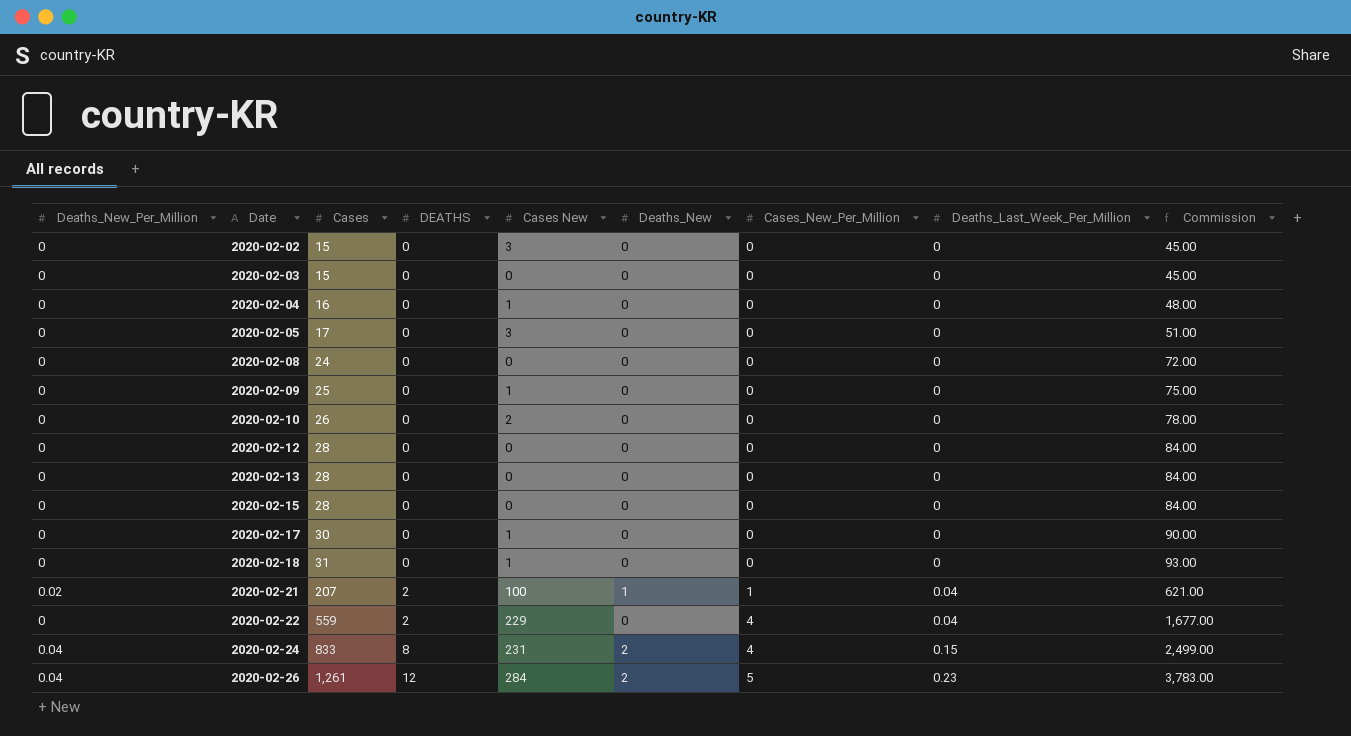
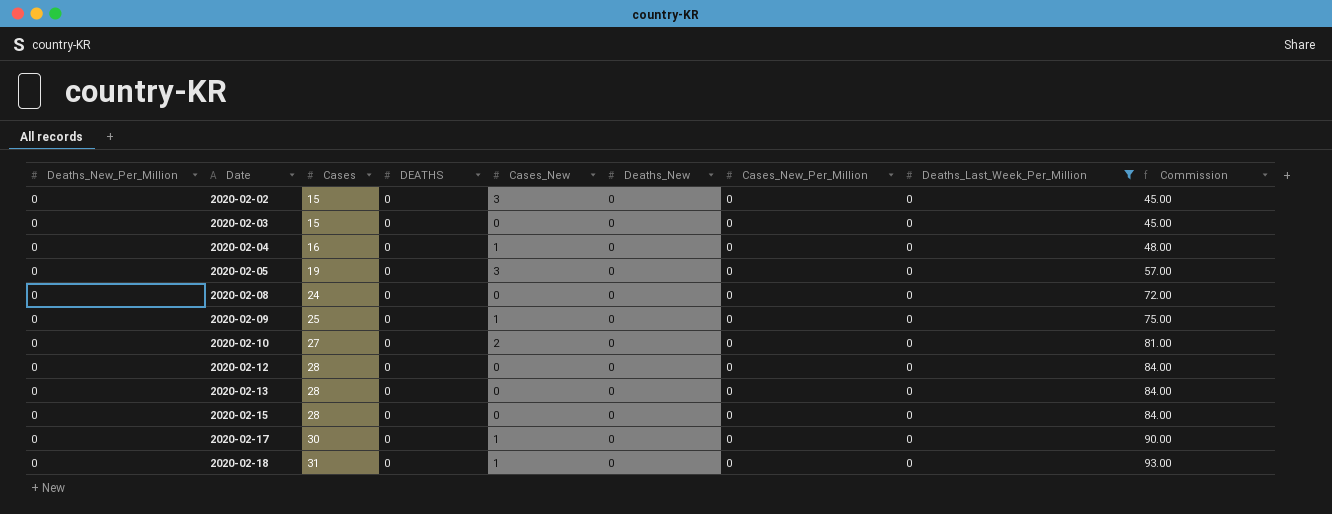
filter: none -> Deaths_Last_Week_Per_Million = 0
column name: Cases New -> Cases_New
2020-02-05 | Cases: 17 -> 19
2020-02-05 | Commission: 51.00 -> 57.00
2020-02-10 | Cases: 26 -> 27
2020-02-10 | Commission: 78.00 -> 81.00

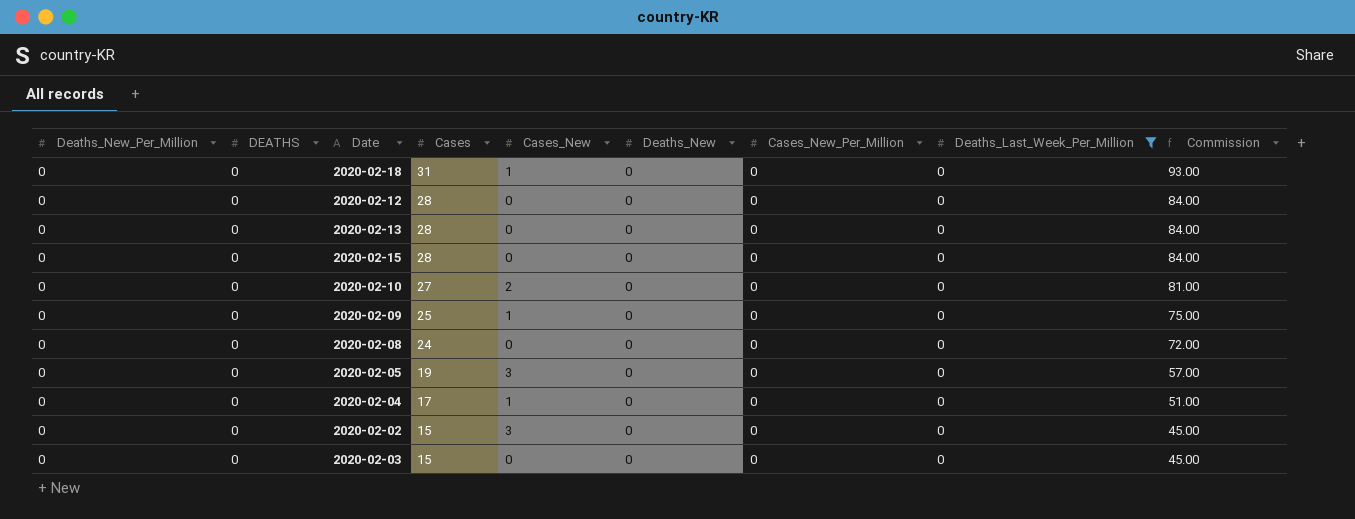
row order: Date ascending -> Cases descending
column DEATHS | position: 4 -> 2
row 2020-02-17: 0 | 30 | 0 | 1 | 0 | 0 | 0 | 90.00 -> none
2020-02-04 | Cases: 16 -> 17
2020-02-04 | Commission: 48.00 -> 51.00

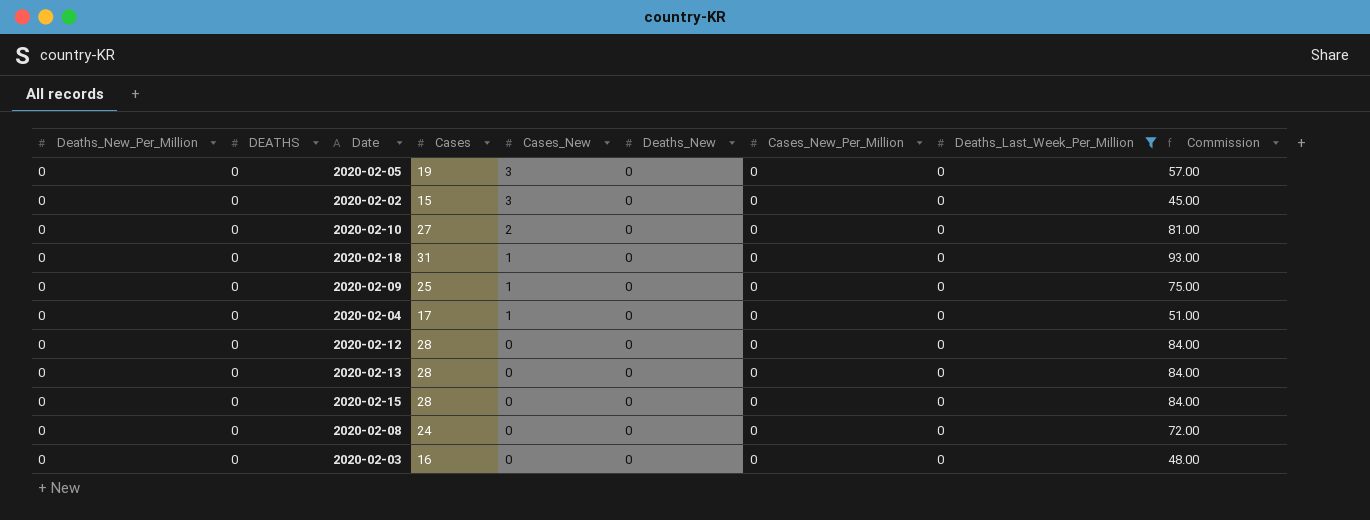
row order: Cases descending -> Cases_New descending
2020-02-03 | Cases: 15 -> 16
2020-02-03 | Commission: 45.00 -> 48.00

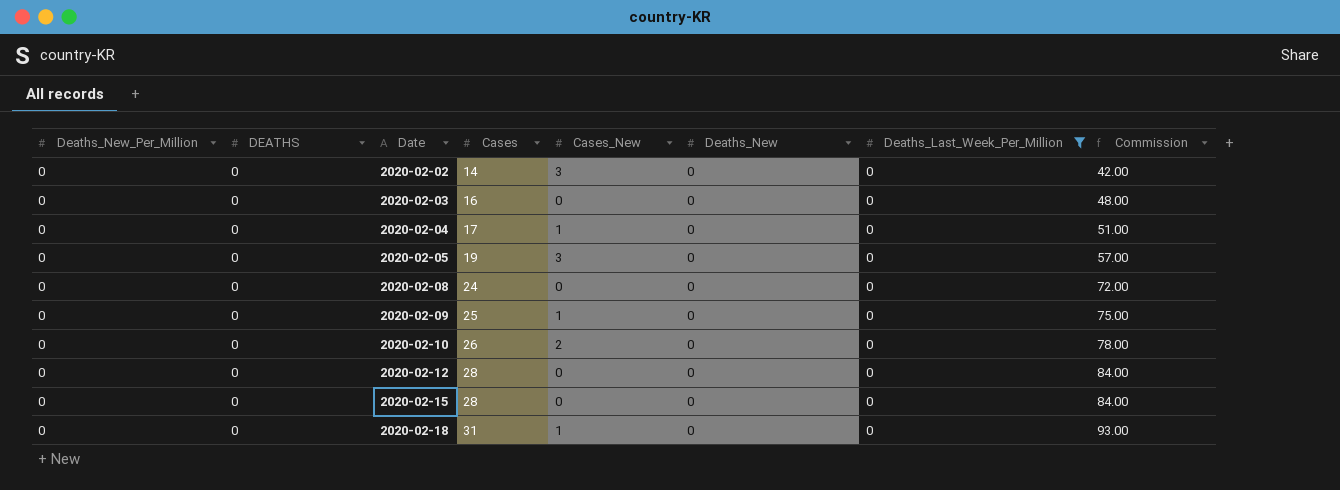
row order: Cases_New descending -> Date ascending
column Cases_New_Per_Million | position: 7 -> none
row 2020-02-13: 0 | 0 | 28 | 0 | 0 | 0 | 0 | 84.00 -> none
2020-02-02 | Cases: 15 -> 14
2020-02-02 | Commission: 45.00 -> 42.00
2020-02-10 | Cases: 27 -> 26
2020-02-10 | Commission: 81.00 -> 78.00

